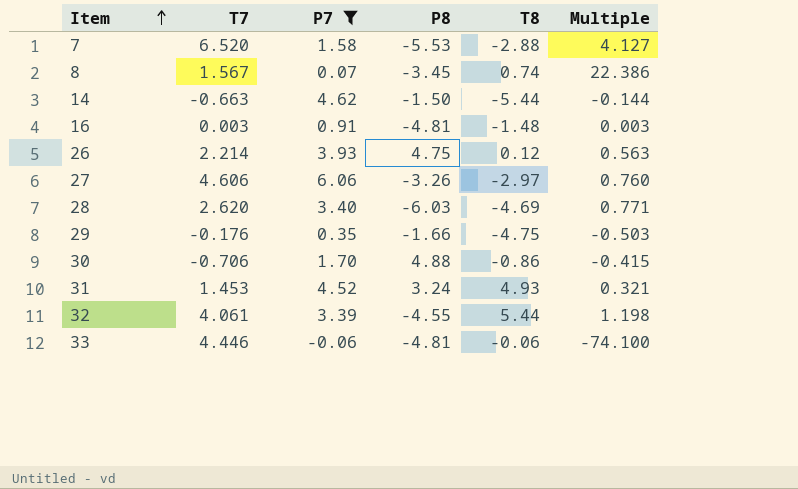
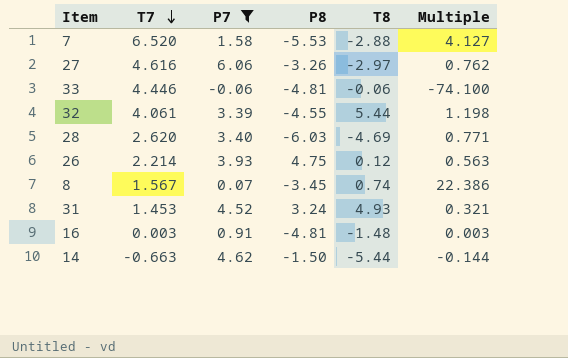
row order: Item ascending -> T7 descending
row 29: -0.176 | 0.35 | -1.66 | -4.75 | -0.503 -> none
row 30: -0.706 | 1.70 | 4.88 | -0.86 | -0.415 -> none
27 | T7: 4.606 -> 4.616
27 | Multiple: 0.760 -> 0.762

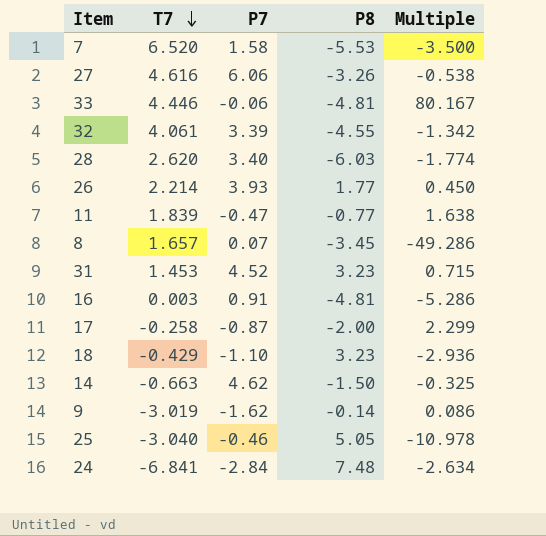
filter: P7 >= -0.06 -> none
column T8 | position: 5 -> none
column Multiple | formula: [T7] / [P7] -> [P8] / [P7]
26 | P8: 4.75 -> 1.77
8 | T7: 1.567 -> 1.657
31 | P8: 3.24 -> 3.23

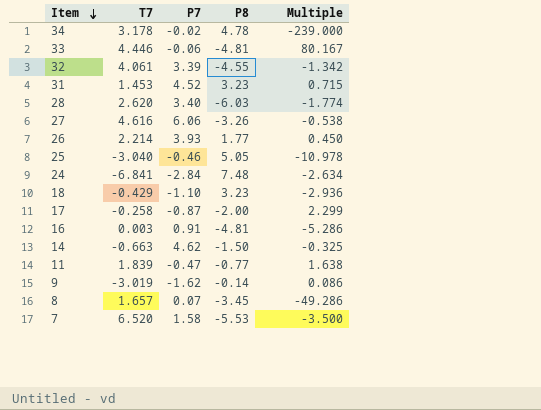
row order: T7 descending -> Item descending
row 34: none -> 3.178 | -0.02 | 4.78 | -239.000

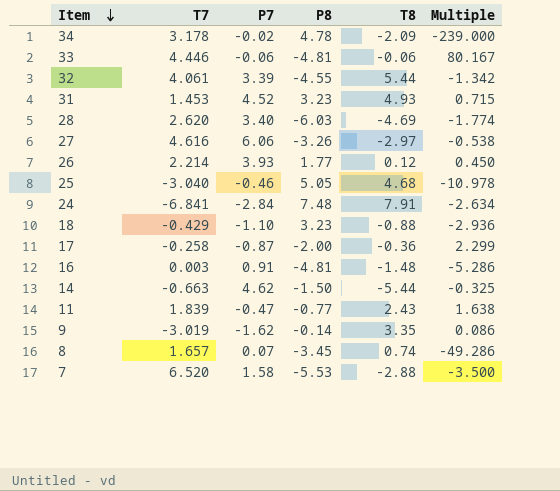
column T8 | position: none -> 5

